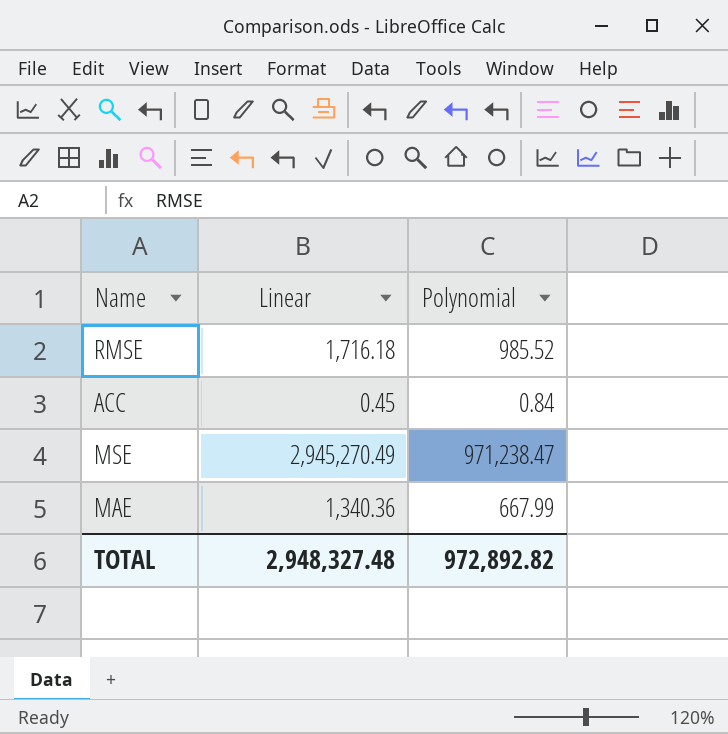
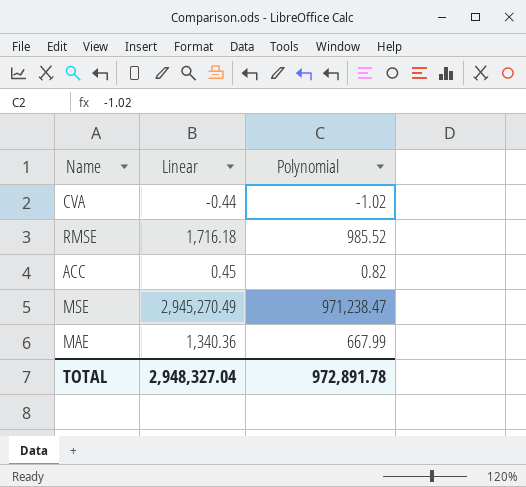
row CVA: none -> -0.44 | -1.02
ACC | Polynomial: 0.84 -> 0.82
TOTAL | Linear: 2,948,327.48 -> 2,948,327.04
TOTAL | Polynomial: 972,892.82 -> 972,891.78

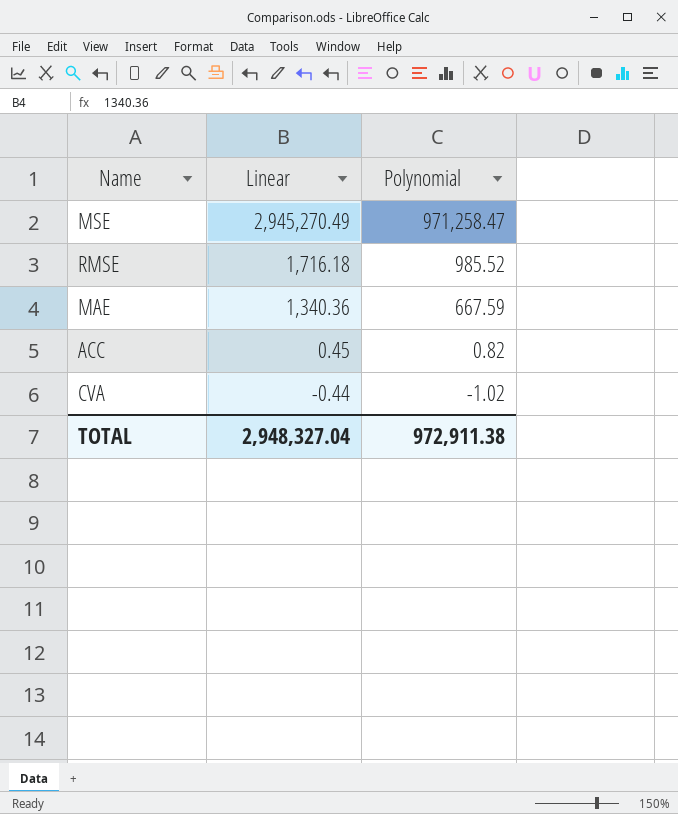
row order: none -> Linear descending
MSE | Polynomial: 971,238.47 -> 971,258.47
MAE | Polynomial: 667.99 -> 667.59
TOTAL | Polynomial: 972,891.78 -> 972,911.38

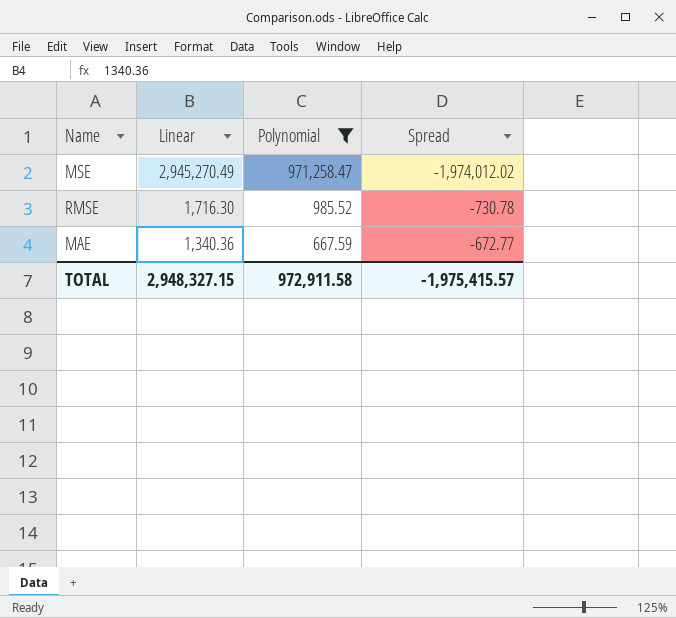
filter: none -> Polynomial >= 667.59
column Spread | formula: none -> [Polynomial] - [Linear]
RMSE | Linear: 1,716.18 -> 1,716.30
TOTAL | Linear: 2,948,327.04 -> 2,948,327.15
TOTAL | Polynomial: 972,911.38 -> 972,911.58

